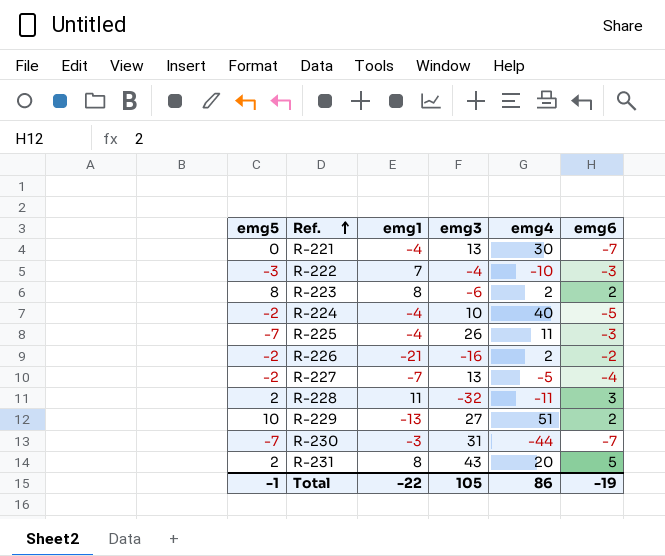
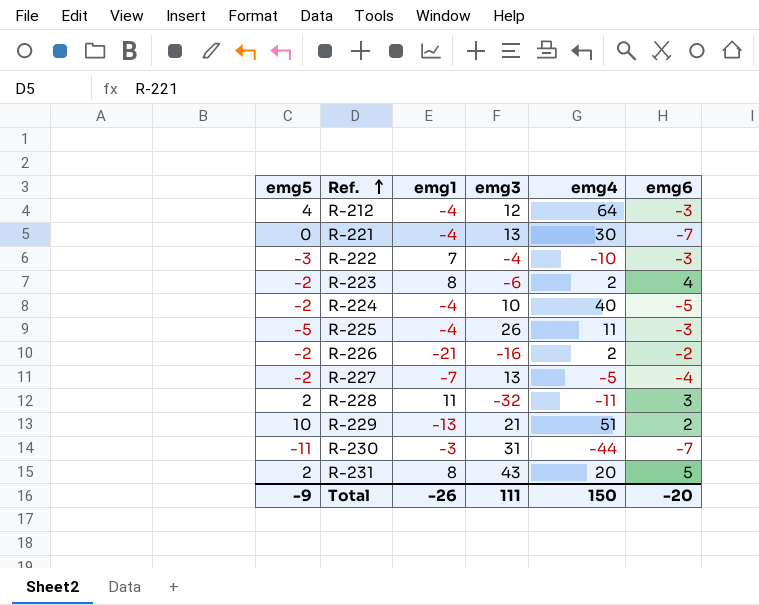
row R-212: none -> 4 | -4 | 12 | 64 | -3
R-223 | emg5: 8 -> -2
R-223 | emg6: 2 -> 4
R-225 | emg5: -7 -> -5
R-229 | emg3: 27 -> 21
R-230 | emg5: -7 -> -11
Total | emg5: -1 -> -9
Total | emg1: -22 -> -26
Total | emg3: 105 -> 111
Total | emg4: 86 -> 150
Total | emg6: -19 -> -20

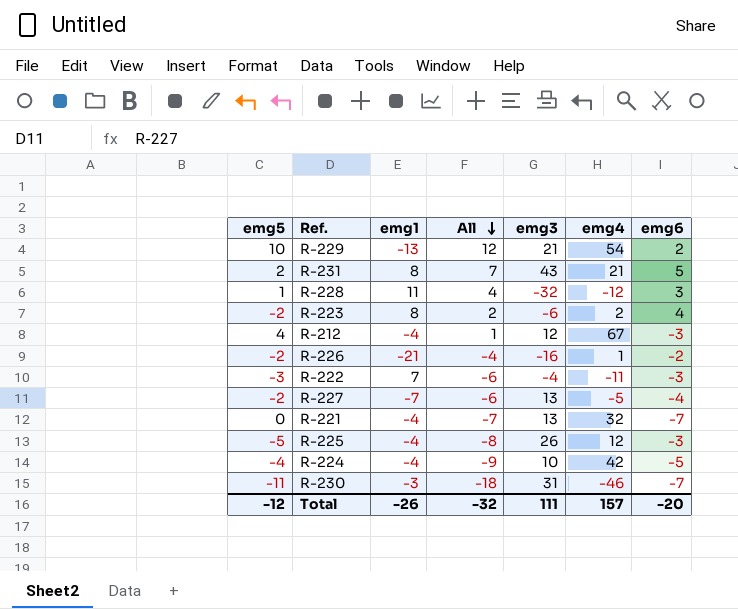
row order: Ref. ascending -> All descending
column All | formula: none -> [emg5] + [emg6]
R-229 | emg4: 51 -> 54
R-231 | emg4: 20 -> 21
R-228 | emg5: 2 -> 1
R-228 | emg4: -11 -> -12
R-212 | emg4: 64 -> 67
R-226 | emg4: 2 -> 1
R-222 | emg4: -10 -> -11
R-221 | emg4: 30 -> 32
R-225 | emg4: 11 -> 12
R-224 | emg5: -2 -> -4
R-224 | emg4: 40 -> 42
R-230 | emg4: -44 -> -46
Total | emg5: -9 -> -12
Total | emg4: 150 -> 157

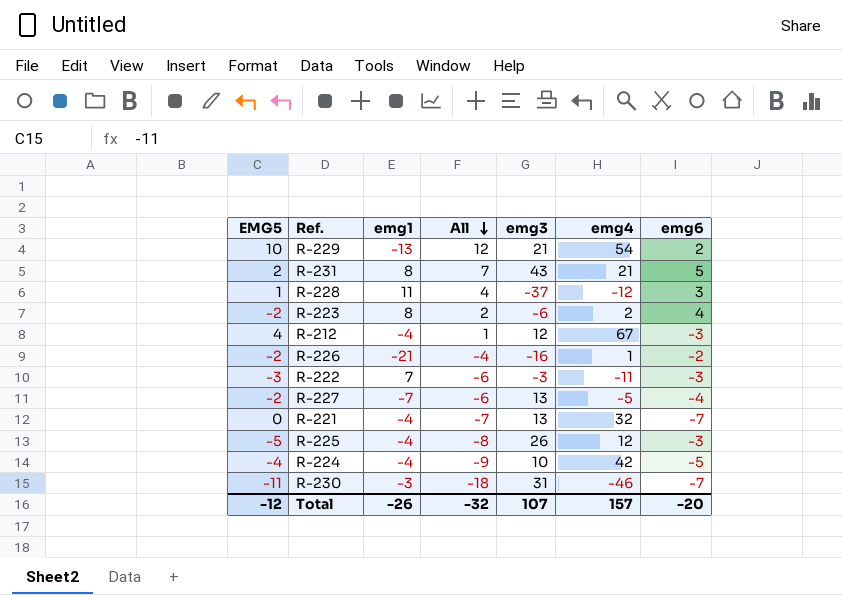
column name: emg5 -> EMG5
R-228 | emg3: -32 -> -37
R-222 | emg3: -4 -> -3
Total | emg3: 111 -> 107

